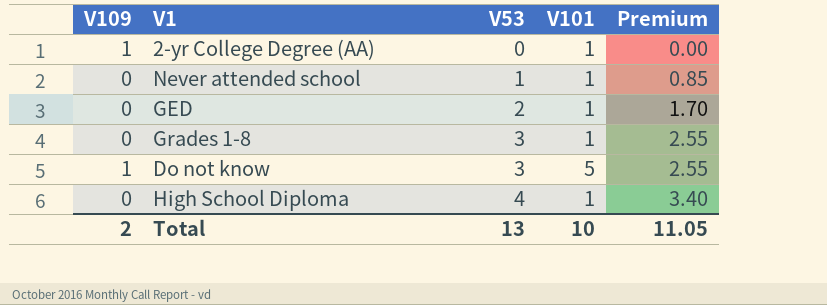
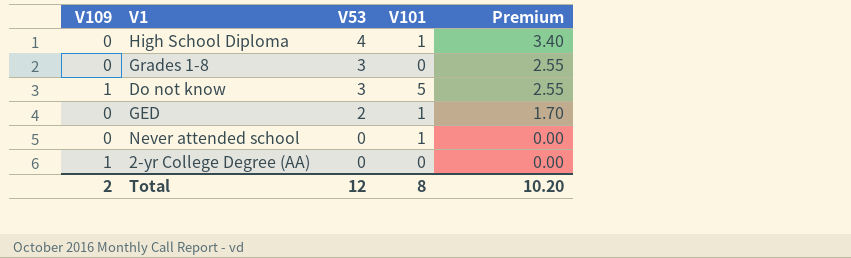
row order: V53 ascending -> V53 descending
Grades 1-8 | V101: 1 -> 0
Never attended school | V53: 1 -> 0
Never attended school | Premium: 0.85 -> 0.00
2-yr College Degree (AA) | V101: 1 -> 0
Total | V53: 13 -> 12
Total | V101: 10 -> 8
Total | Premium: 11.05 -> 10.20

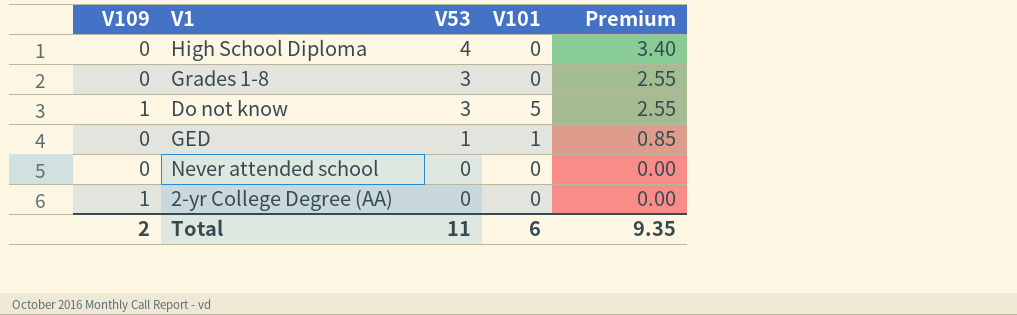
High School Diploma | V101: 1 -> 0
GED | V53: 2 -> 1
GED | Premium: 1.70 -> 0.85
Never attended school | V101: 1 -> 0
Total | V53: 12 -> 11
Total | V101: 8 -> 6
Total | Premium: 10.20 -> 9.35

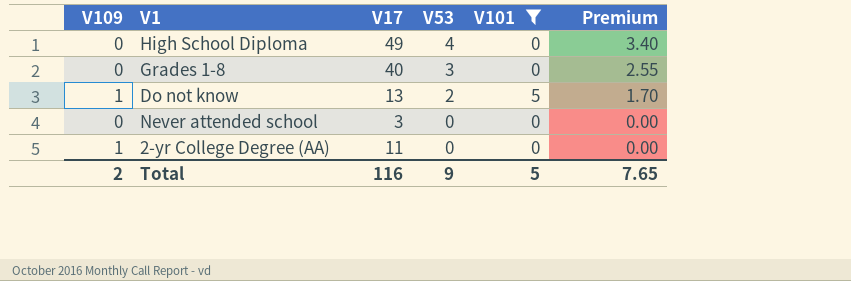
filter: none -> V101 != 1
column V17 | position: none -> 3
Do not know | V53: 3 -> 2
Do not know | Premium: 2.55 -> 1.70
Total | V53: 11 -> 9
Total | V101: 6 -> 5
Total | Premium: 9.35 -> 7.65

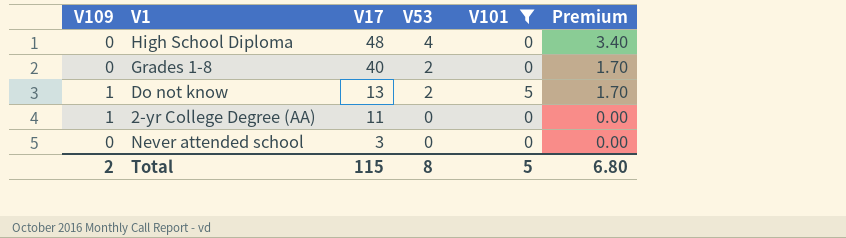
row order: V53 descending -> V17 descending
High School Diploma | V17: 49 -> 48
Grades 1-8 | V53: 3 -> 2
Grades 1-8 | Premium: 2.55 -> 1.70
Total | V17: 116 -> 115
Total | V53: 9 -> 8
Total | Premium: 7.65 -> 6.80

